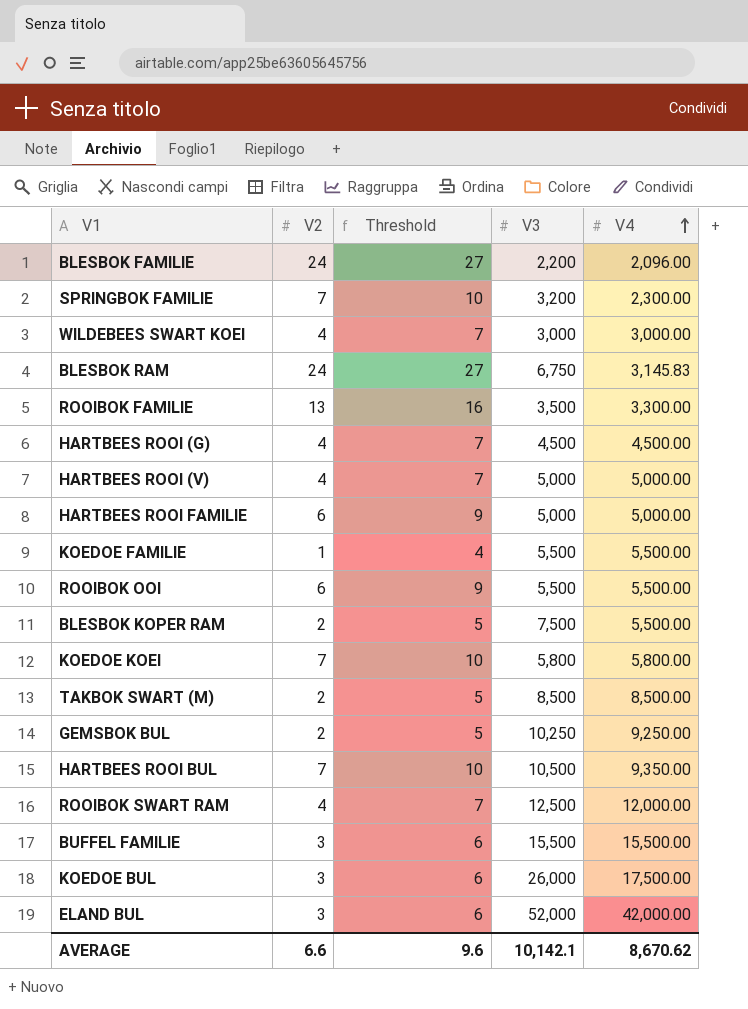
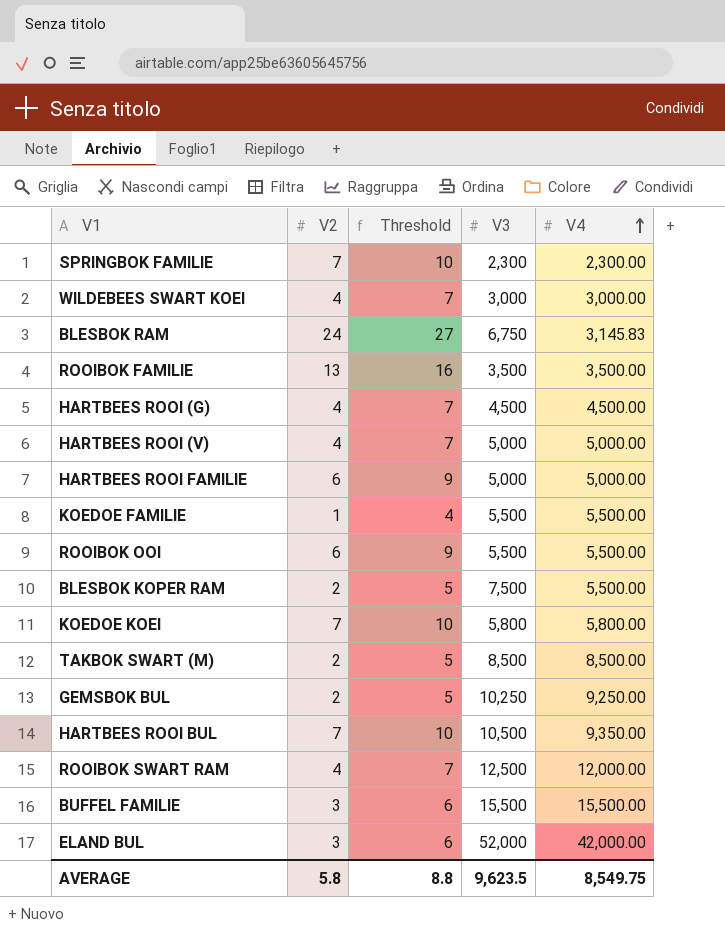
row BLESBOK FAMILIE: 24 | 27 | 2,200 | 2,096.00 -> none
row KOEDOE BUL: 3 | 6 | 26,000 | 17,500.00 -> none
SPRINGBOK FAMILIE | V3: 3,200 -> 2,300
ROOIBOK FAMILIE | V4: 3,300.00 -> 3,500.00
AVERAGE | V2: 6.6 -> 5.8
AVERAGE | Threshold: 9.6 -> 8.8
AVERAGE | V3: 10,142.1 -> 9,623.5
AVERAGE | V4: 8,670.62 -> 8,549.75

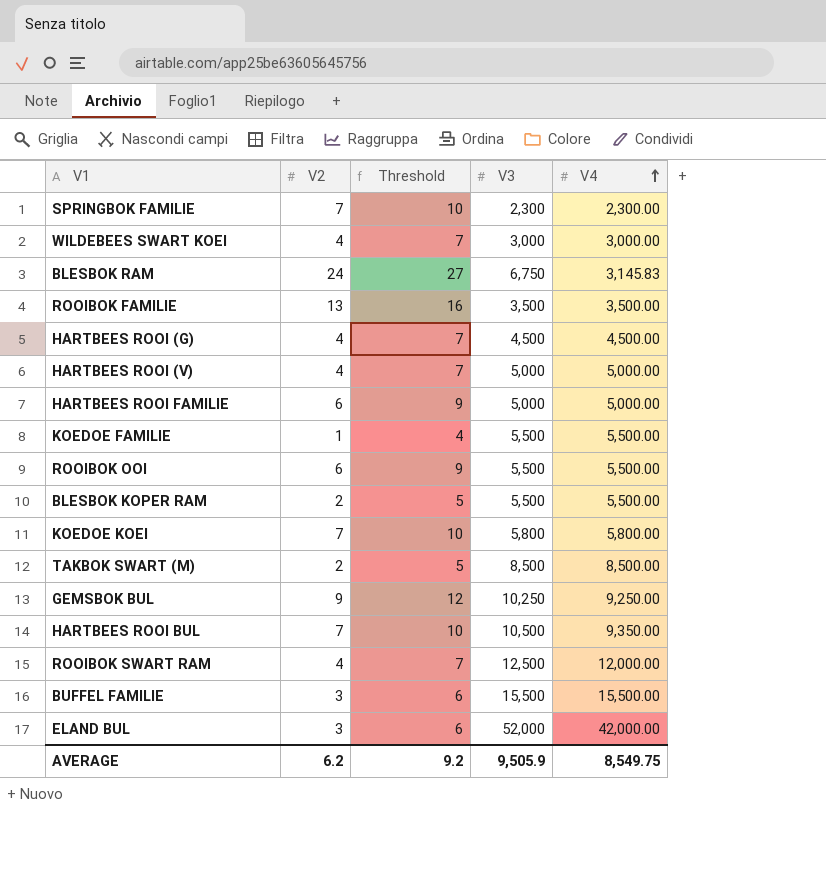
BLESBOK KOPER RAM | V3: 7,500 -> 5,500
GEMSBOK BUL | V2: 2 -> 9
GEMSBOK BUL | Threshold: 5 -> 12
AVERAGE | V2: 5.8 -> 6.2
AVERAGE | Threshold: 8.8 -> 9.2
AVERAGE | V3: 9,623.5 -> 9,505.9

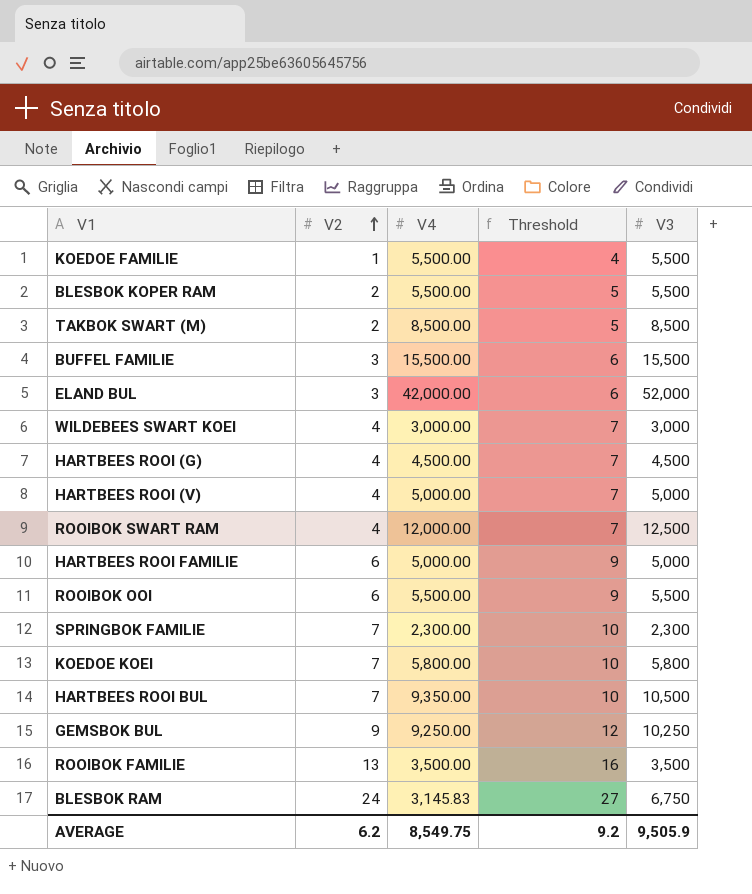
row order: V4 ascending -> V2 ascending
column V4 | position: 5 -> 3

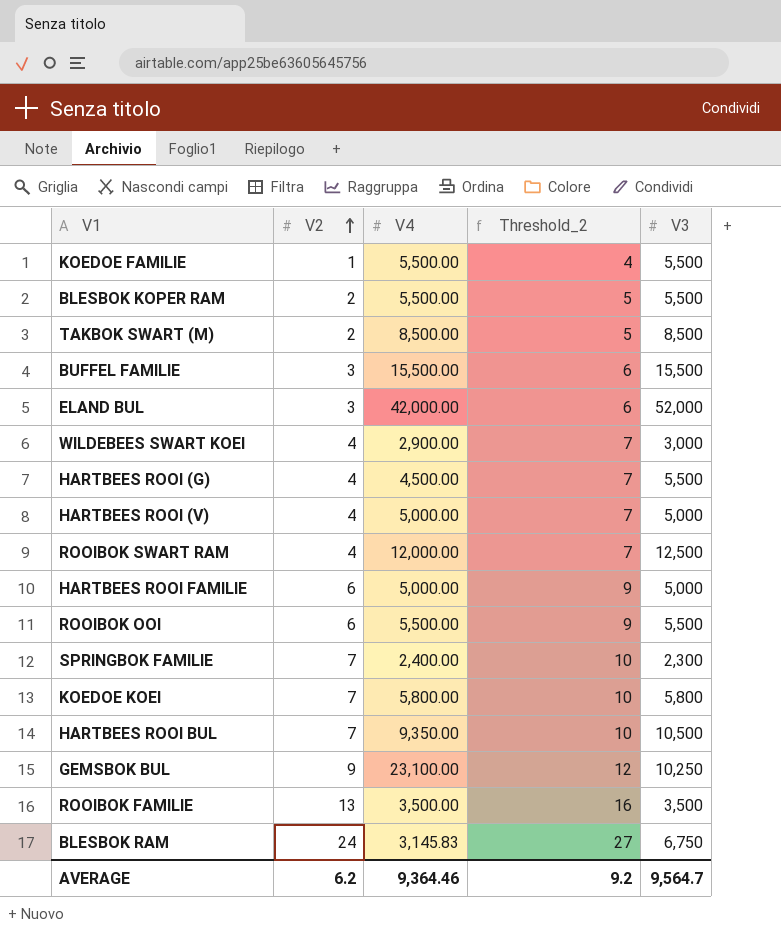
column name: Threshold -> Threshold_2
WILDEBEES SWART KOEI | V4: 3,000.00 -> 2,900.00
HARTBEES ROOI (G) | V3: 4,500 -> 5,500
SPRINGBOK FAMILIE | V4: 2,300.00 -> 2,400.00
GEMSBOK BUL | V4: 9,250.00 -> 23,100.00
AVERAGE | V4: 8,549.75 -> 9,364.46
AVERAGE | V3: 9,505.9 -> 9,564.7

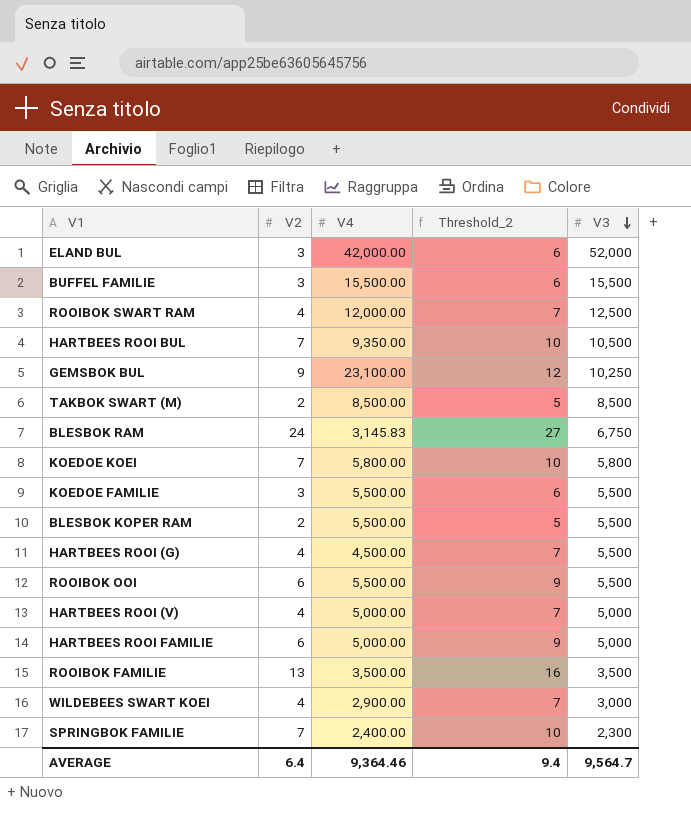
row order: V2 ascending -> V3 descending
KOEDOE FAMILIE | V2: 1 -> 3
KOEDOE FAMILIE | Threshold_2: 4 -> 6
AVERAGE | V2: 6.2 -> 6.4
AVERAGE | Threshold_2: 9.2 -> 9.4

